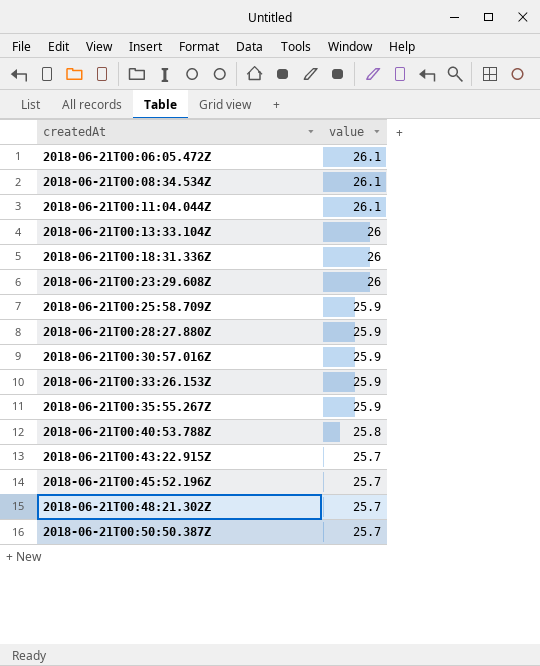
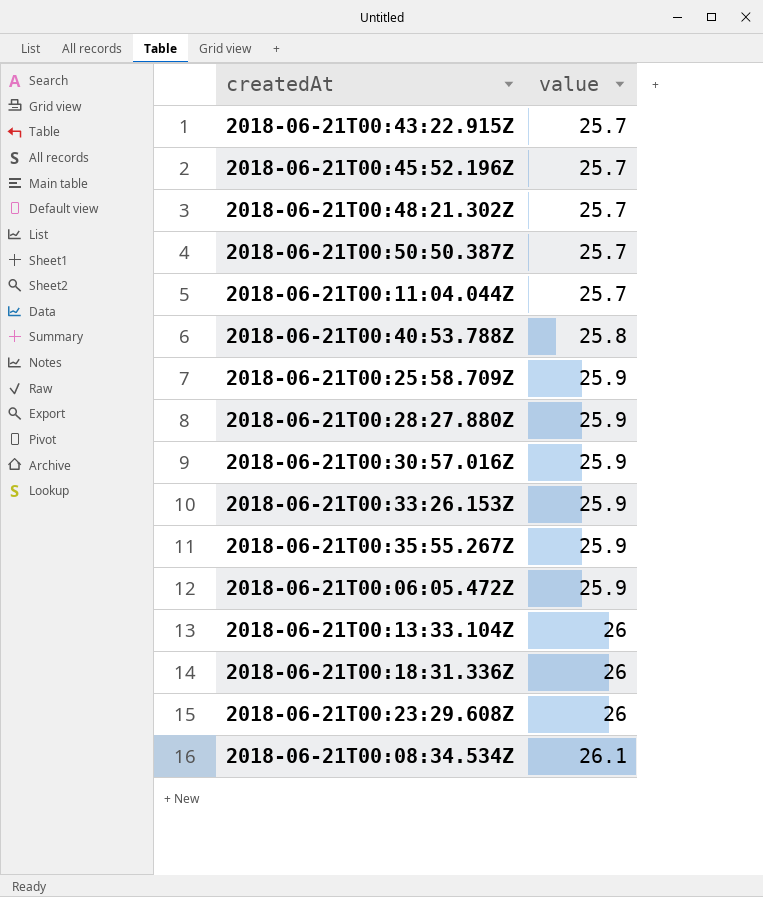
row order: createdAt ascending -> value ascending
2018-06-21T00:11:04.044Z | value: 26.1 -> 25.7
2018-06-21T00:06:05.472Z | value: 26.1 -> 25.9

